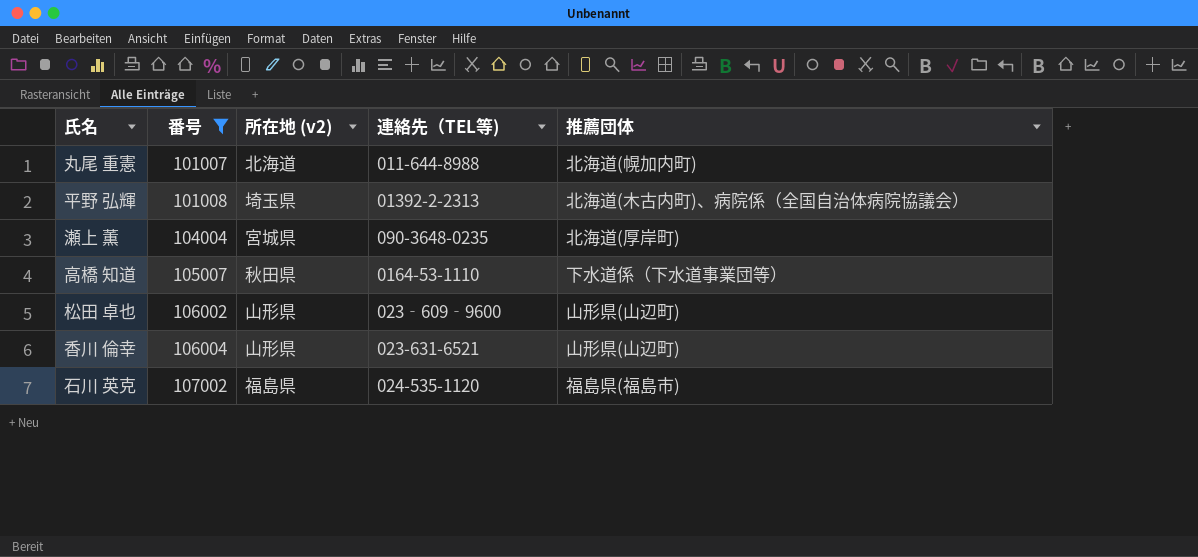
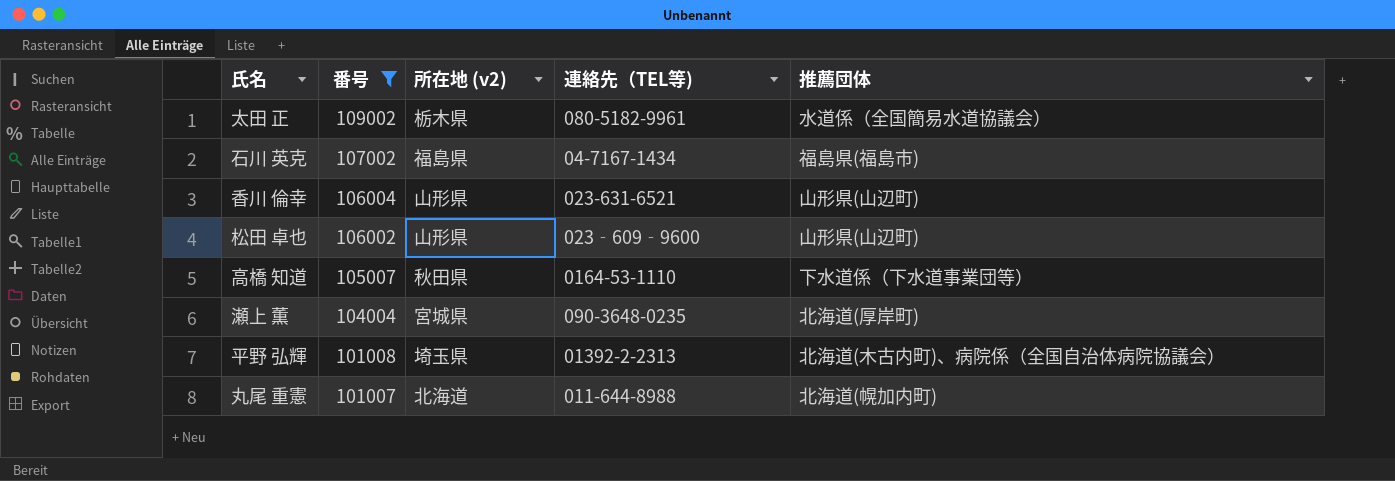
row order: 番号 ascending -> 番号 descending
row 太田 正: none -> 109002 | 栃木県 | 080-5182-9961 | 水道係（全国簡易水道協議会）
石川 英克 | 連絡先（TEL等): 024-535-1120 -> 04-7167-1434

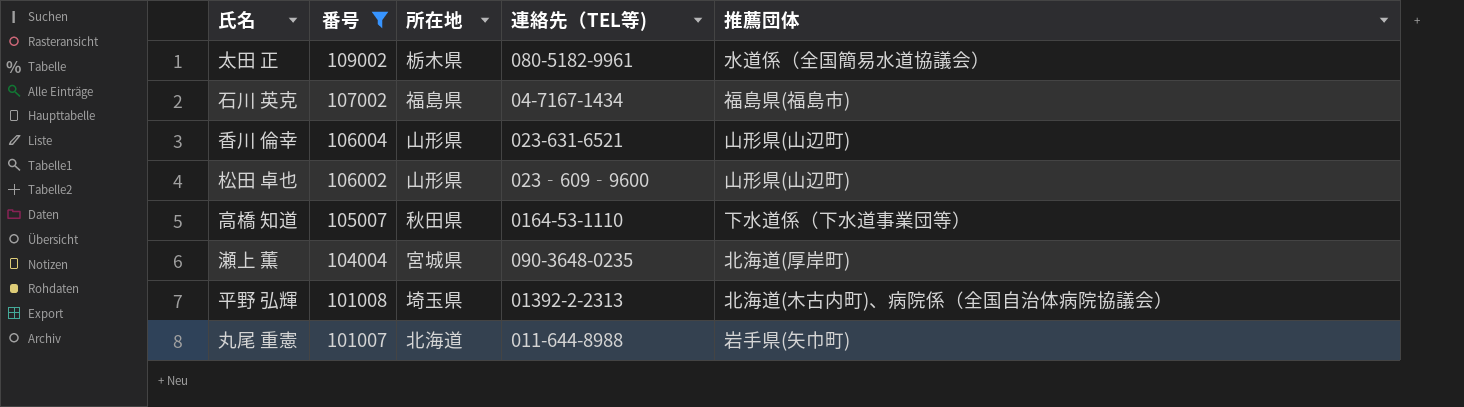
column name: 所在地 (v2) -> 所在地
丸尾 重憲 | 推薦団体: 北海道(幌加内町) -> 岩手県(矢巾町)

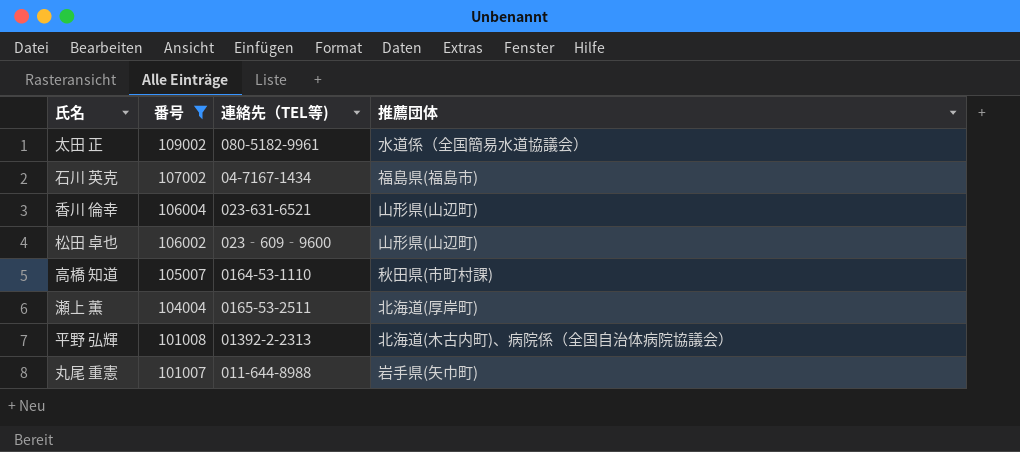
column 所在地 | position: 3 -> none
高橋 知道 | 推薦団体: 下水道係（下水道事業団等） -> 秋田県(市町村課)
瀬上 薫 | 連絡先（TEL等): 090-3648-0235 -> 0165-53-2511

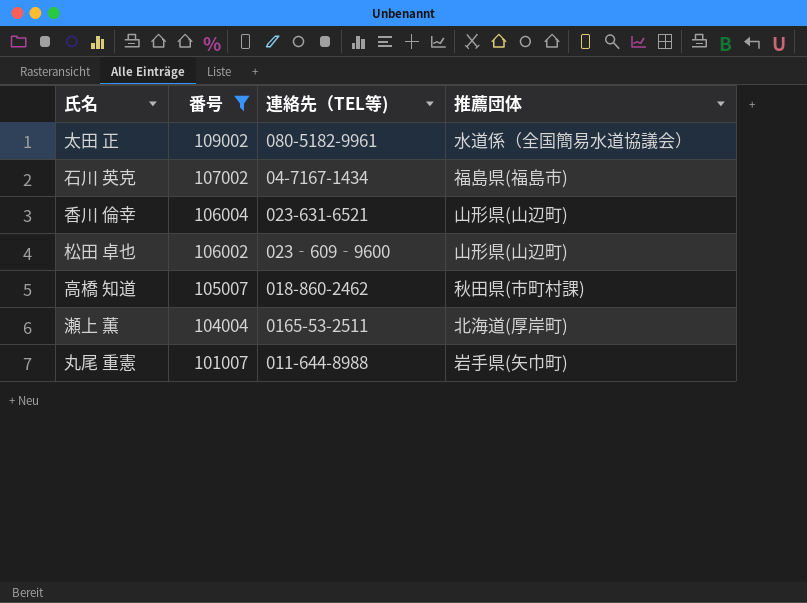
row 平野 弘輝: 101008 | 01392-2-2313 | 北海道(木古内町)、病院係（全国自治体病院協議会） -> none
高橋 知道 | 連絡先（TEL等): 0164-53-1110 -> 018-860-2462

